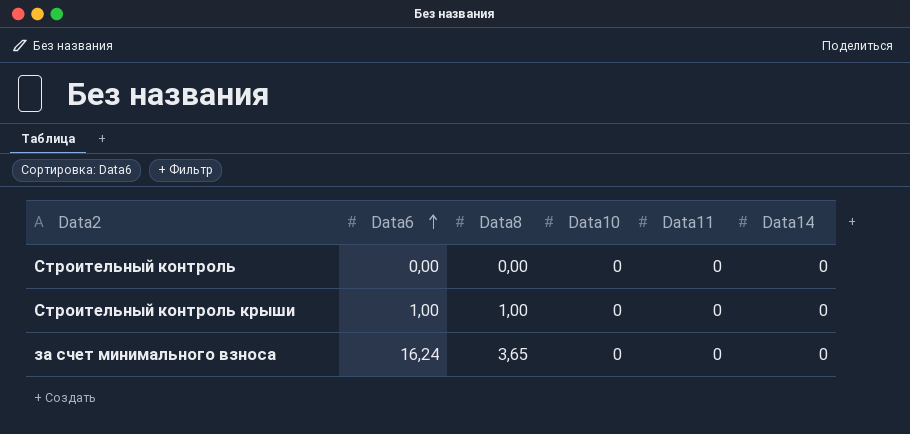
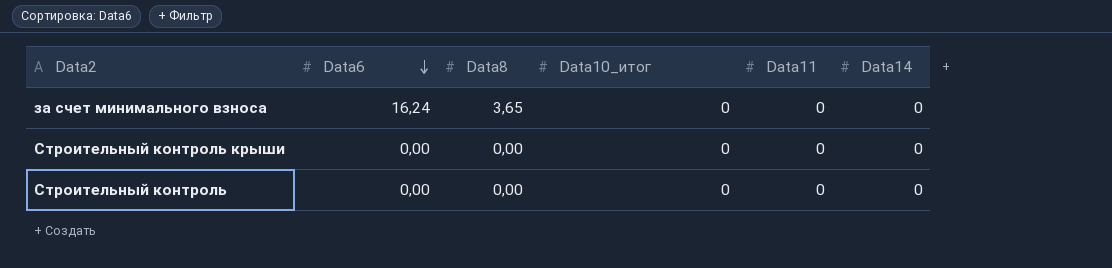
row order: Data6 ascending -> Data6 descending
column name: Data10 -> Data10_итог
Строительный контроль крыши | Data6: 1,00 -> 0,00
Строительный контроль крыши | Data8: 1,00 -> 0,00

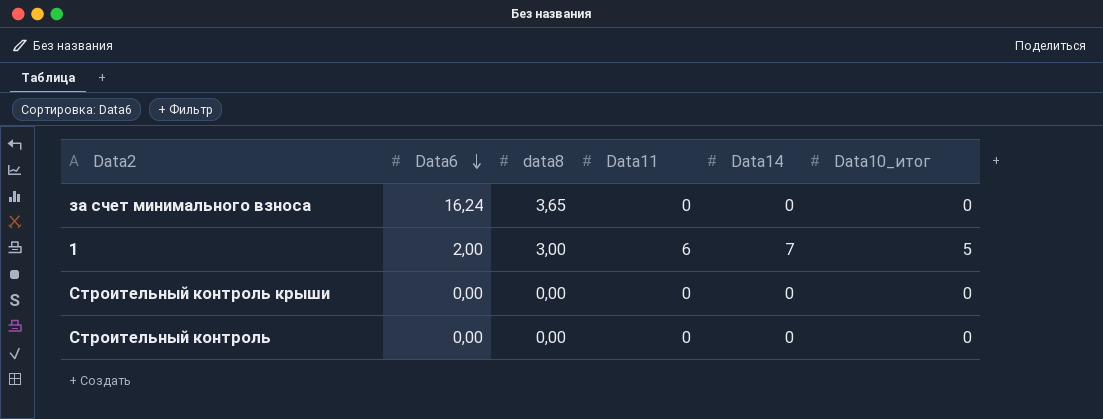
column name: Data8 -> data8
column Data10_итог | position: 4 -> 6
row 1: none -> 2,00 | 3,00 | 6 | 7 | 5

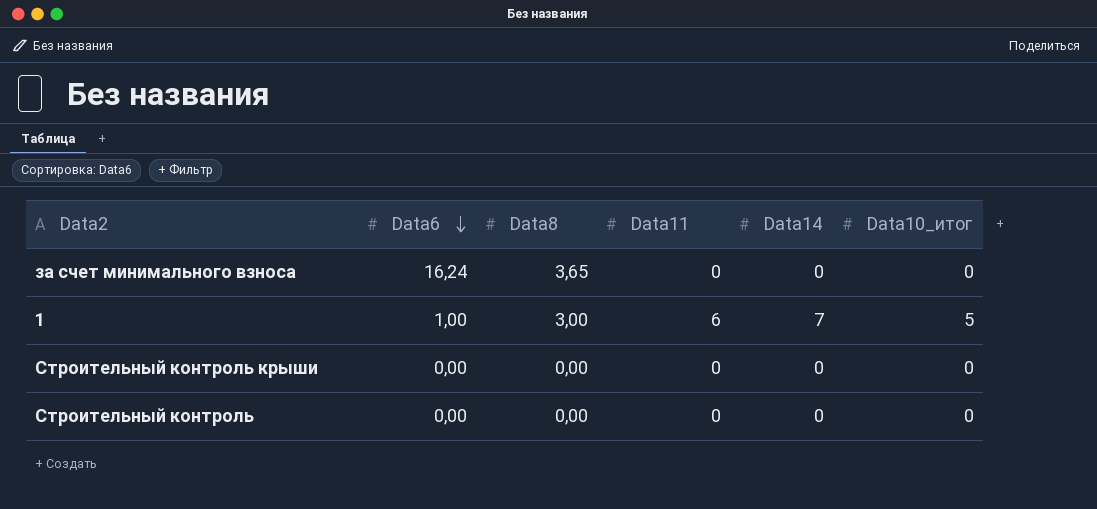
column name: data8 -> Data8
1 | Data6: 2,00 -> 1,00

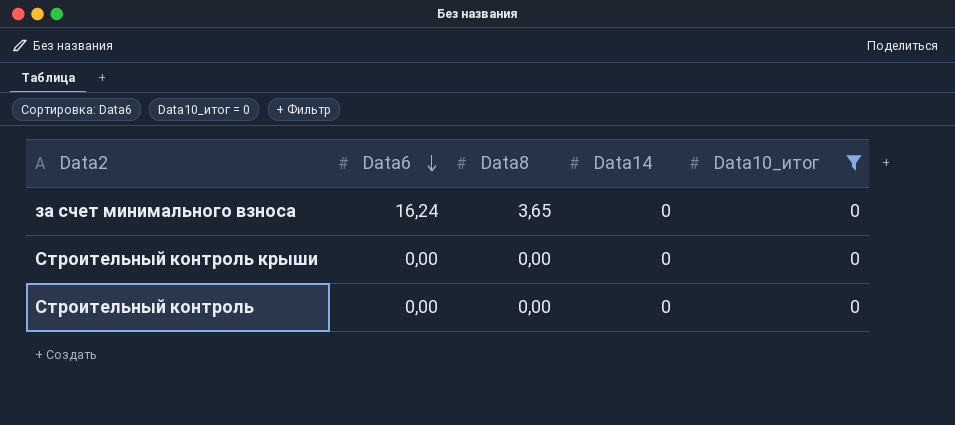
filter: none -> Data10_итог = 0
column Data11 | position: 4 -> none

